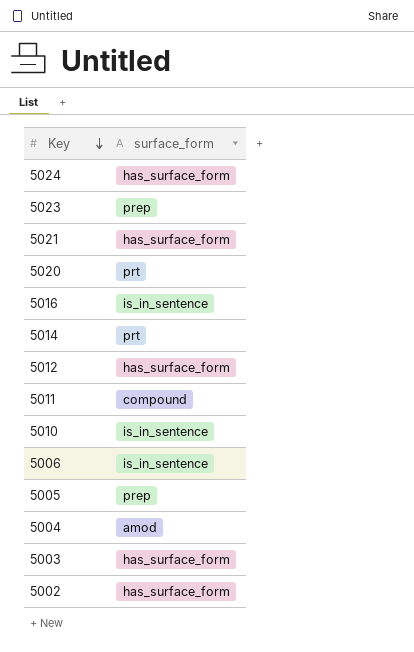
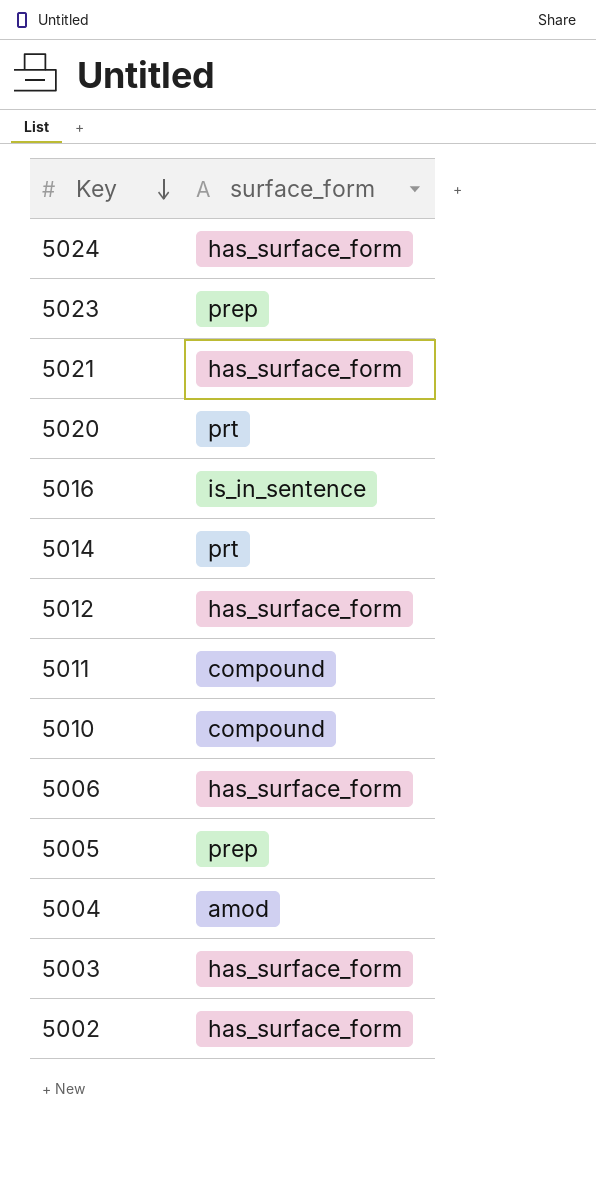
5010 | surface_form: is_in_sentence -> compound
5006 | surface_form: is_in_sentence -> has_surface_form

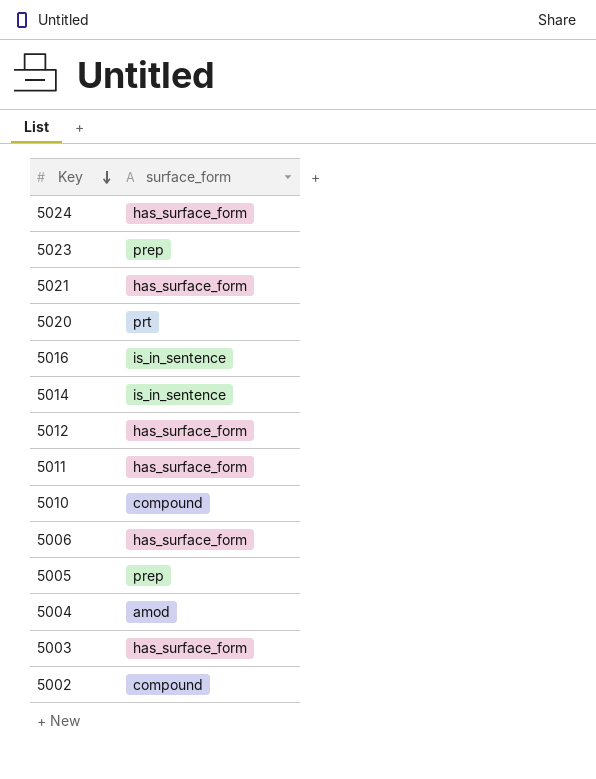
5014 | surface_form: prt -> is_in_sentence
5011 | surface_form: compound -> has_surface_form
5002 | surface_form: has_surface_form -> compound

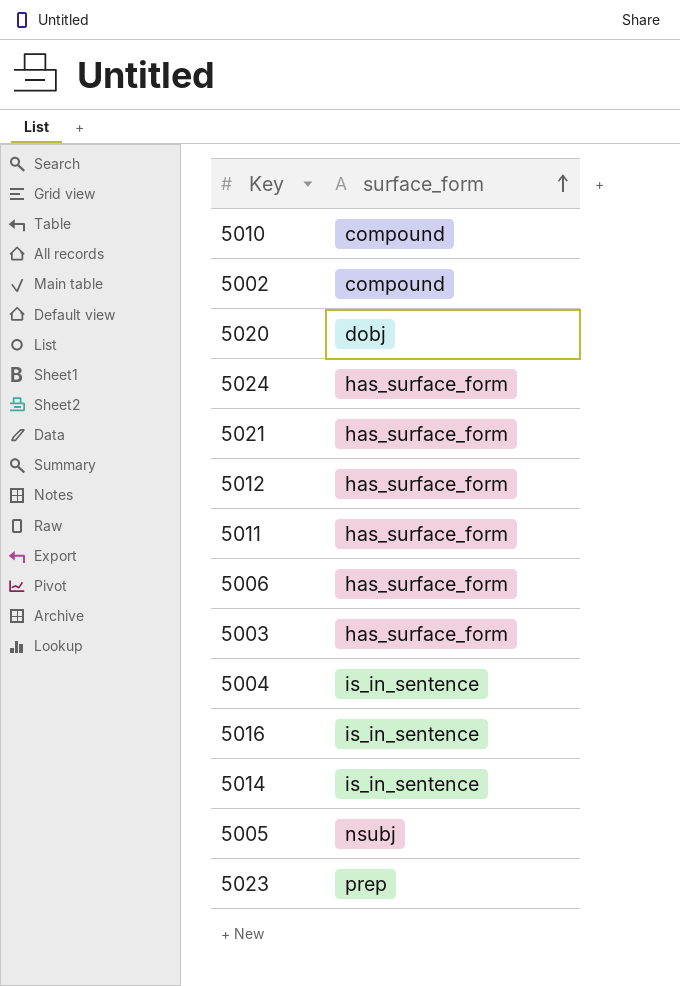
row order: Key descending -> surface_form ascending
5020 | surface_form: prt -> dobj
5004 | surface_form: amod -> is_in_sentence
5005 | surface_form: prep -> nsubj

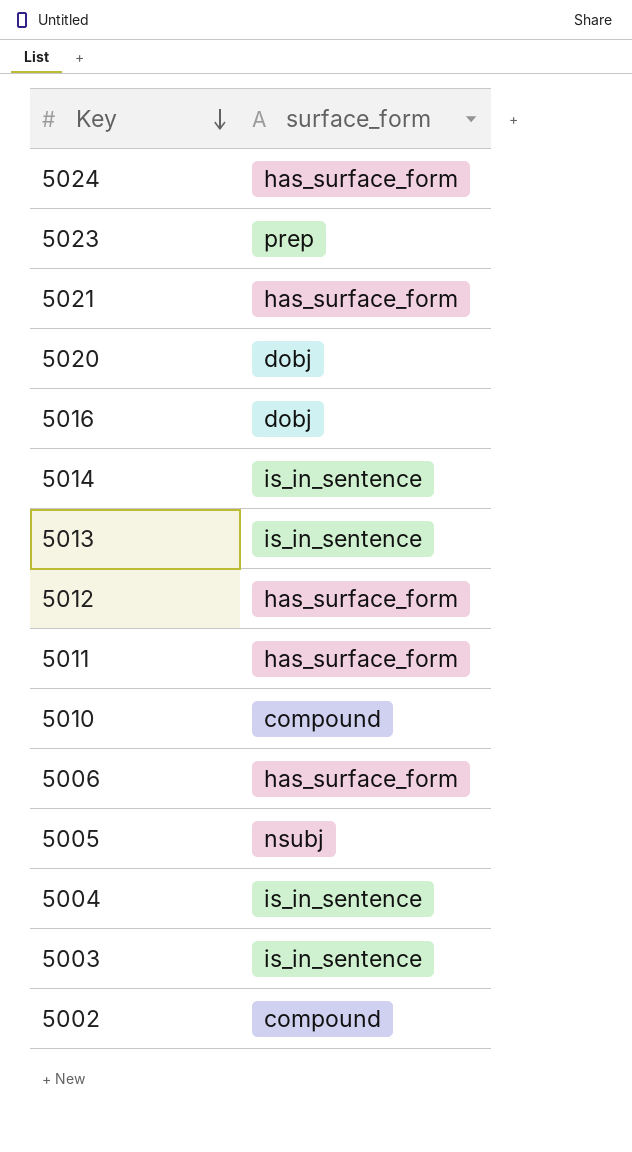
row order: surface_form ascending -> Key descending
5016 | surface_form: is_in_sentence -> dobj
row 5013: none -> is_in_sentence
5003 | surface_form: has_surface_form -> is_in_sentence

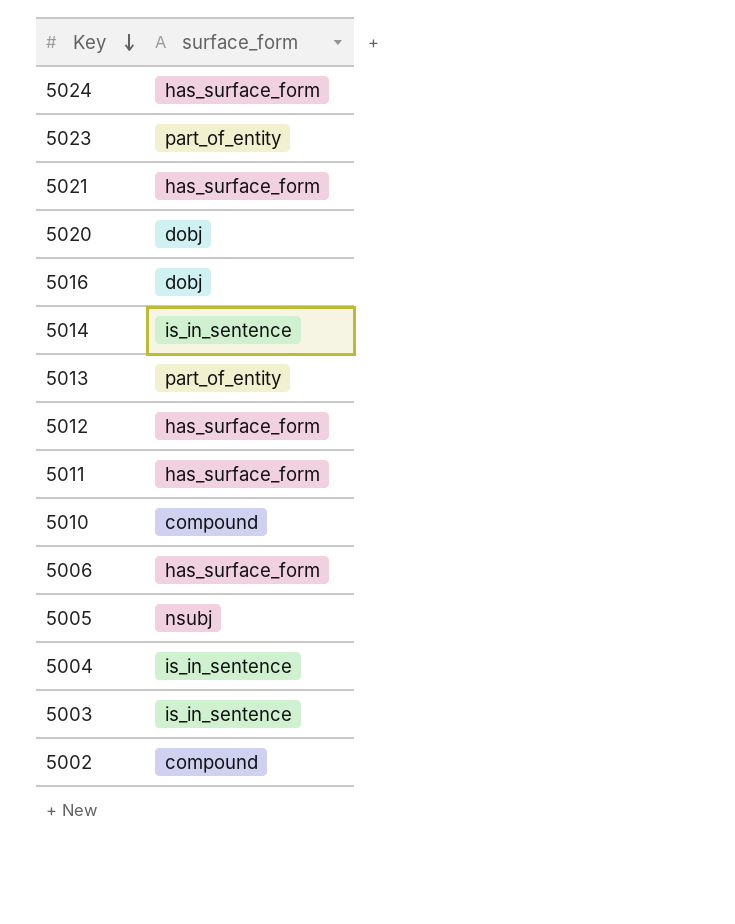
5023 | surface_form: prep -> part_of_entity
5013 | surface_form: is_in_sentence -> part_of_entity

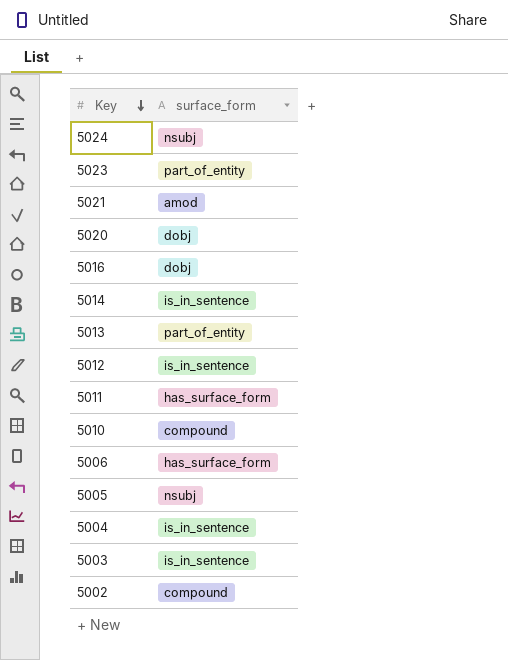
5024 | surface_form: has_surface_form -> nsubj
5021 | surface_form: has_surface_form -> amod
5012 | surface_form: has_surface_form -> is_in_sentence

